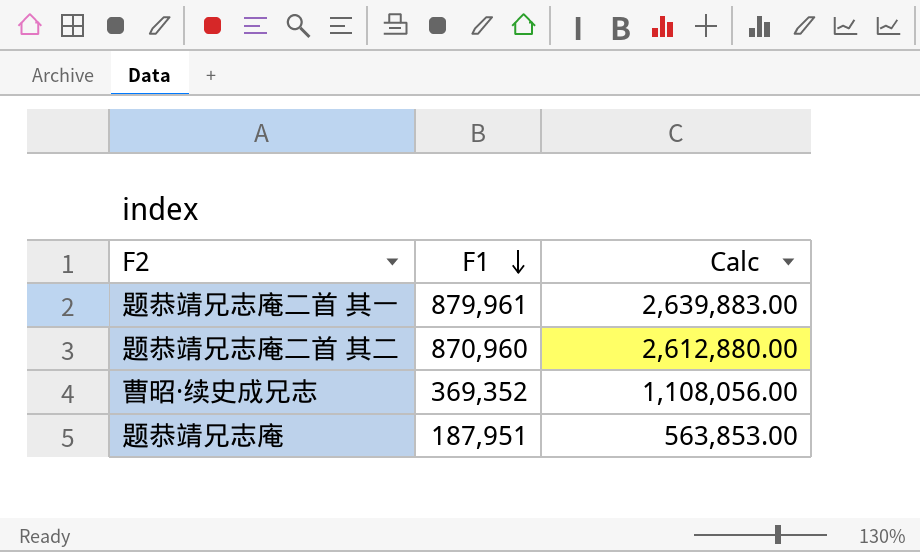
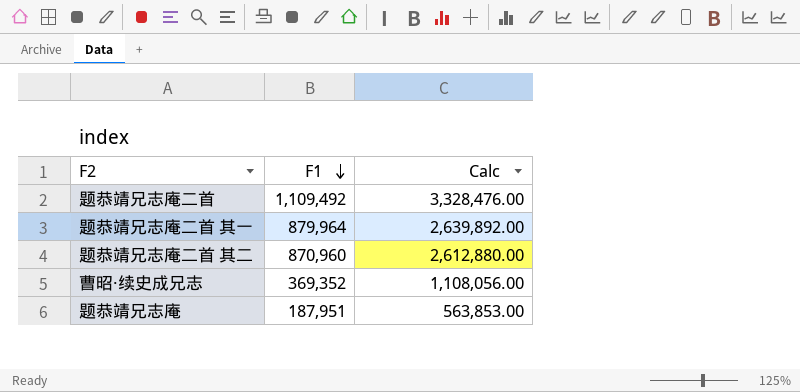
row 题恭靖兄志庵二首: none -> 1,109,492 | 3,328,476.00
题恭靖兄志庵二首 其一 | F1: 879,961 -> 879,964
题恭靖兄志庵二首 其一 | Calc: 2,639,883.00 -> 2,639,892.00

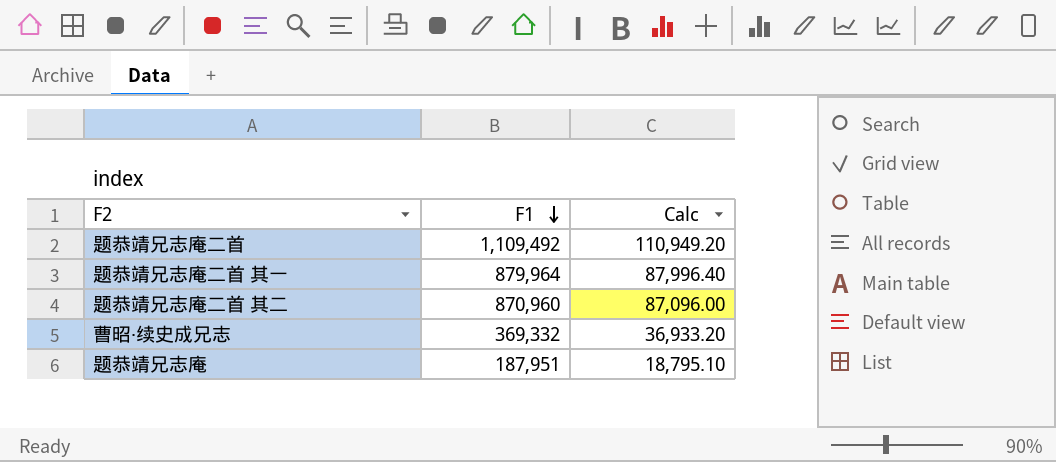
column Calc | formula: [F1] * 3 -> [F1] * 0.1
曹昭·续史成兄志 | F1: 369,352 -> 369,332

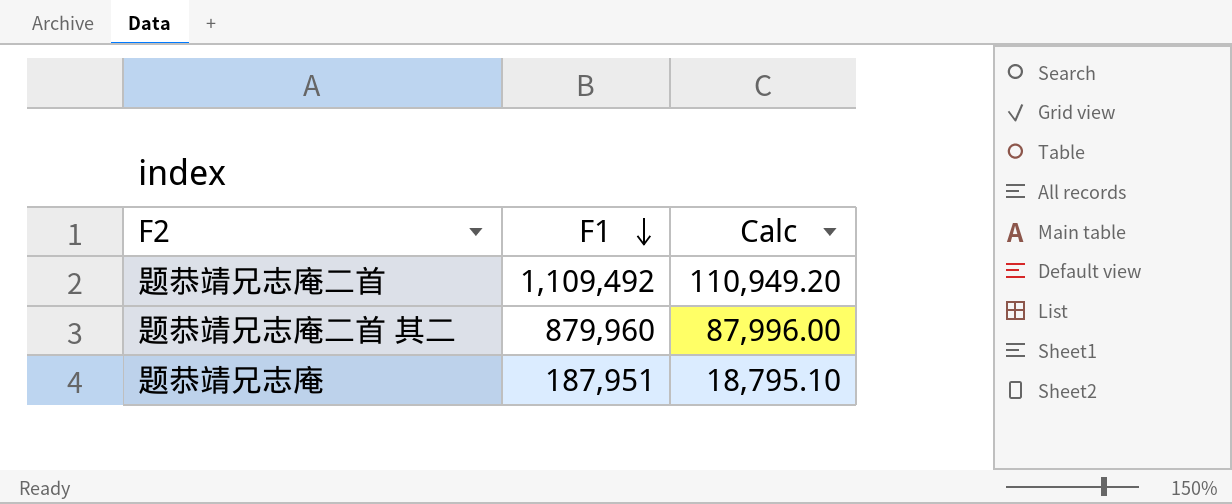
row 题恭靖兄志庵二首 其一: 879,964 | 87,996.40 -> none
row 曹昭·续史成兄志: 369,332 | 36,933.20 -> none
题恭靖兄志庵二首 其二 | F1: 870,960 -> 879,960
题恭靖兄志庵二首 其二 | Calc: 87,096.00 -> 87,996.00

